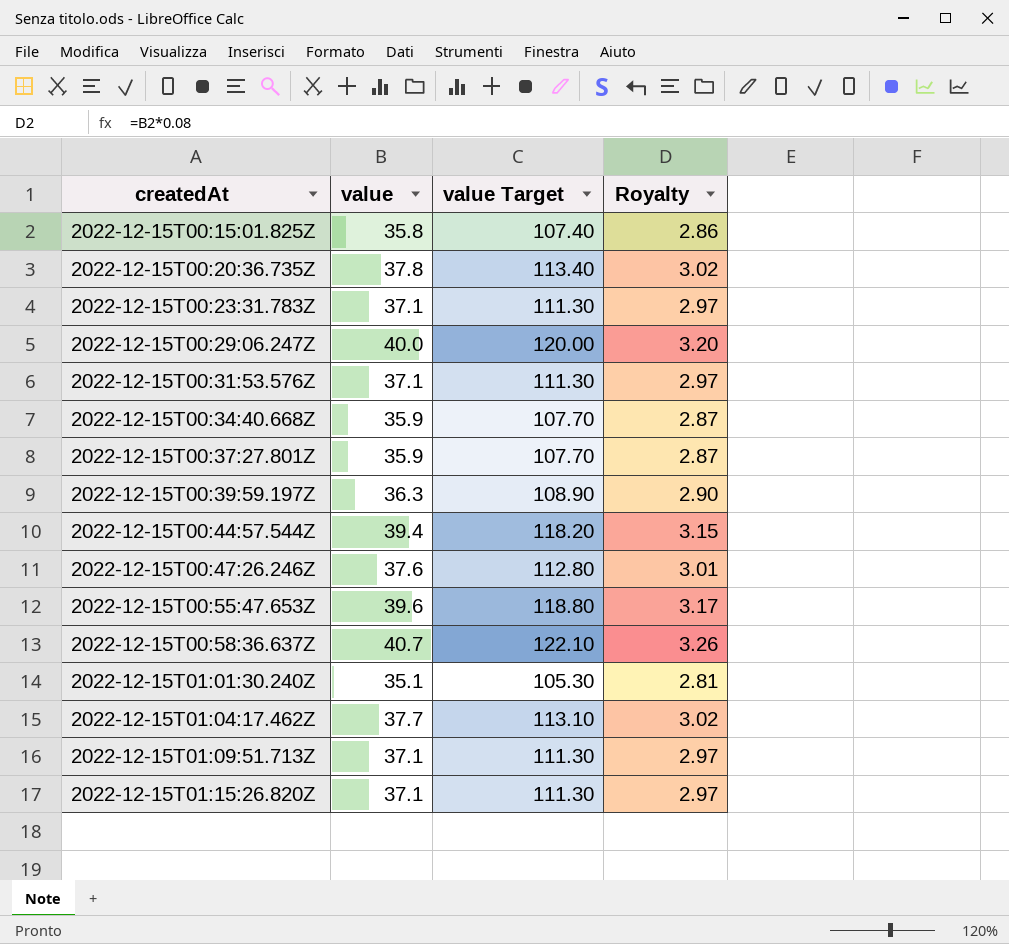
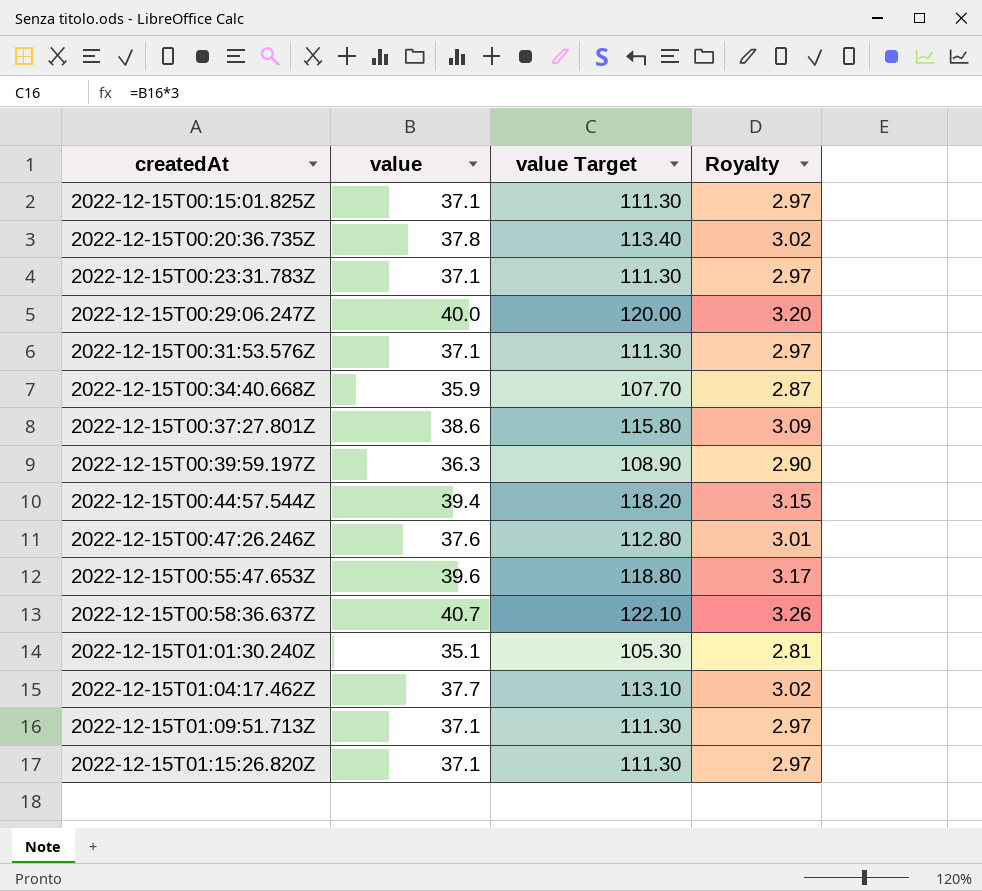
2022-12-15T00:15:01.825Z | value: 35.8 -> 37.1
2022-12-15T00:15:01.825Z | value Target: 107.40 -> 111.30
2022-12-15T00:15:01.825Z | Royalty: 2.86 -> 2.97
2022-12-15T00:37:27.801Z | value: 35.9 -> 38.6
2022-12-15T00:37:27.801Z | value Target: 107.70 -> 115.80
2022-12-15T00:37:27.801Z | Royalty: 2.87 -> 3.09

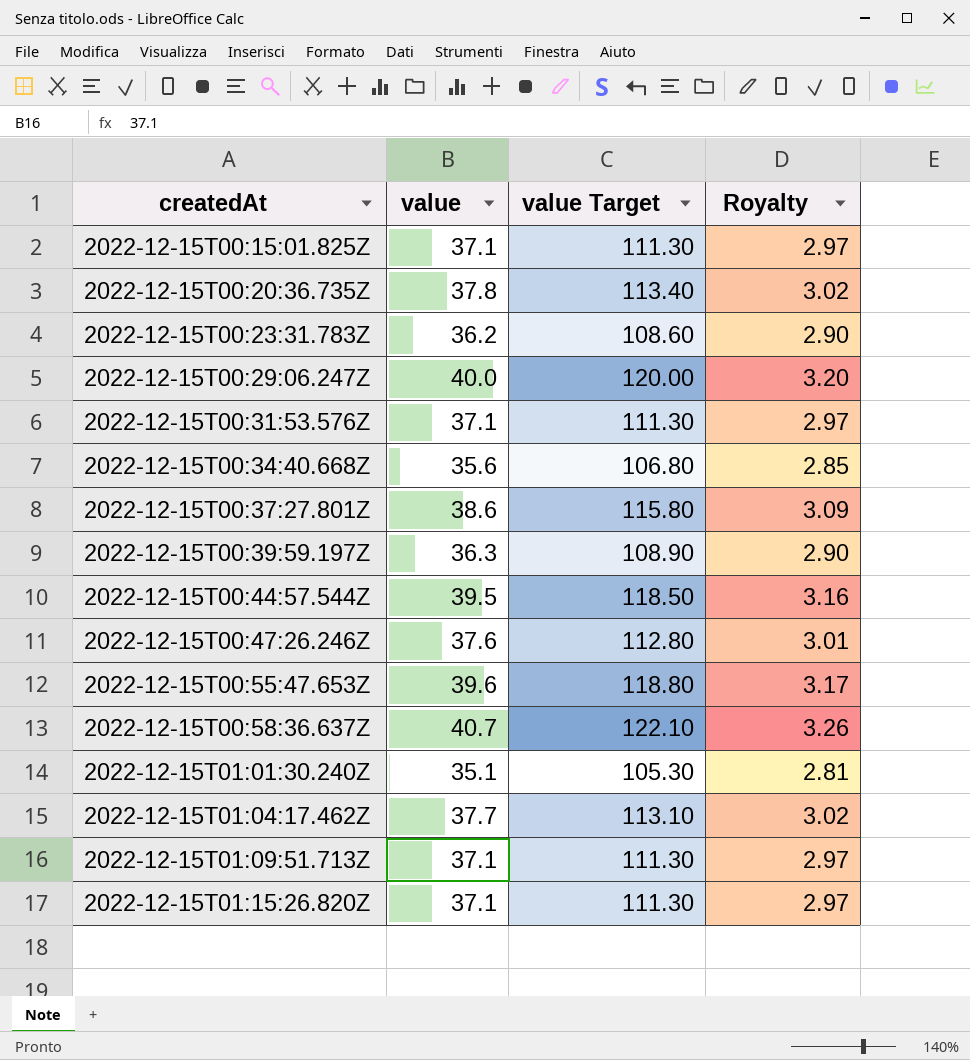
2022-12-15T00:23:31.783Z | value: 37.1 -> 36.2
2022-12-15T00:23:31.783Z | value Target: 111.30 -> 108.60
2022-12-15T00:23:31.783Z | Royalty: 2.97 -> 2.90
2022-12-15T00:34:40.668Z | value: 35.9 -> 35.6
2022-12-15T00:34:40.668Z | value Target: 107.70 -> 106.80
2022-12-15T00:34:40.668Z | Royalty: 2.87 -> 2.85
2022-12-15T00:44:57.544Z | value: 39.4 -> 39.5
2022-12-15T00:44:57.544Z | value Target: 118.20 -> 118.50
2022-12-15T00:44:57.544Z | Royalty: 3.15 -> 3.16

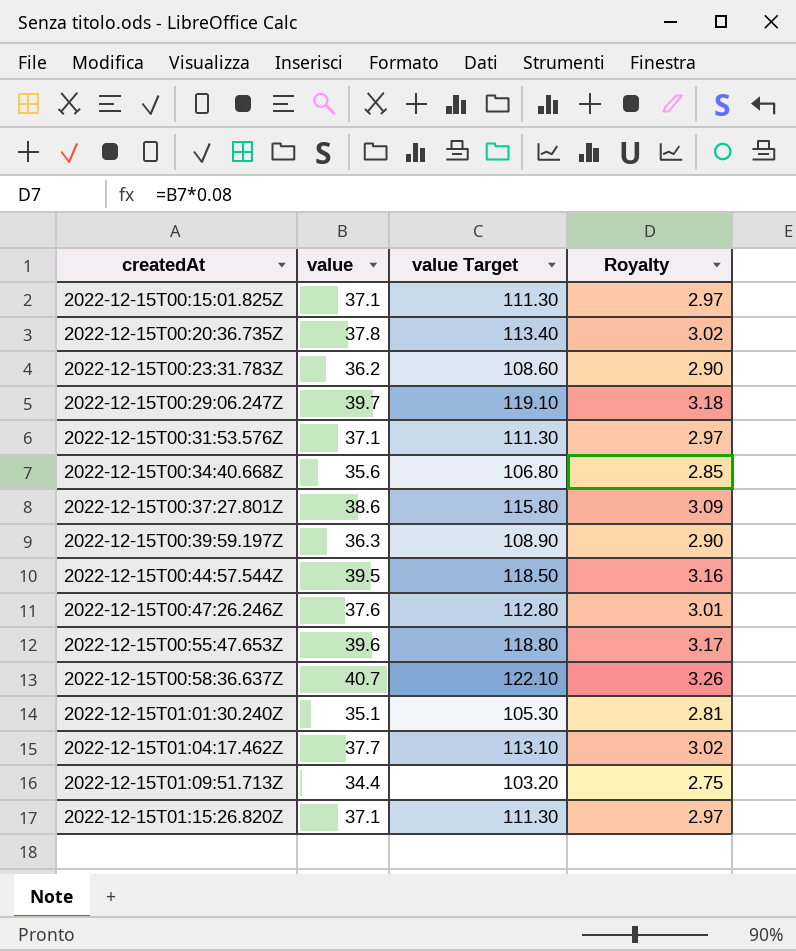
2022-12-15T00:29:06.247Z | value: 40.0 -> 39.7
2022-12-15T00:29:06.247Z | value Target: 120.00 -> 119.10
2022-12-15T00:29:06.247Z | Royalty: 3.20 -> 3.18
2022-12-15T01:09:51.713Z | value: 37.1 -> 34.4
2022-12-15T01:09:51.713Z | value Target: 111.30 -> 103.20
2022-12-15T01:09:51.713Z | Royalty: 2.97 -> 2.75

